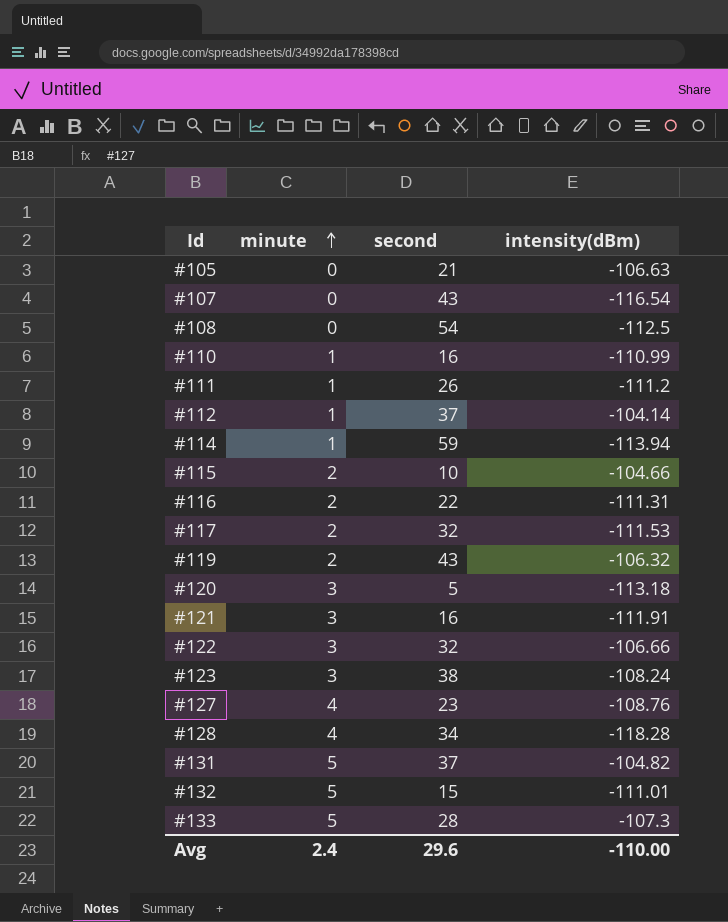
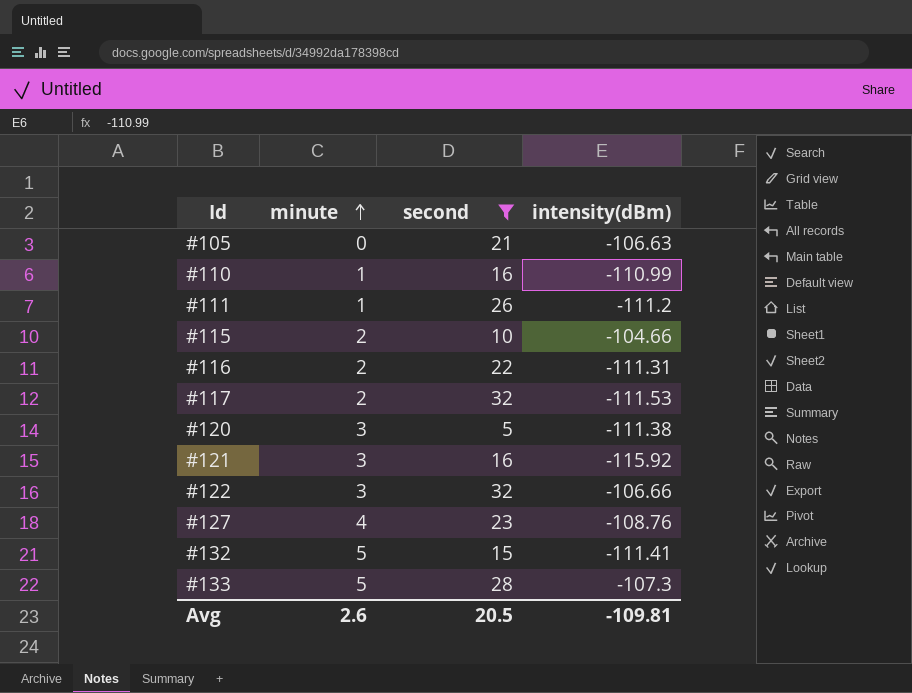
filter: none -> second <= 32
#120 | intensity(dBm): -113.18 -> -111.38
#121 | intensity(dBm): -111.91 -> -115.92
#132 | intensity(dBm): -111.01 -> -111.41
Avg | minute: 2.4 -> 2.6
Avg | second: 29.6 -> 20.5
Avg | intensity(dBm): -110.00 -> -109.81

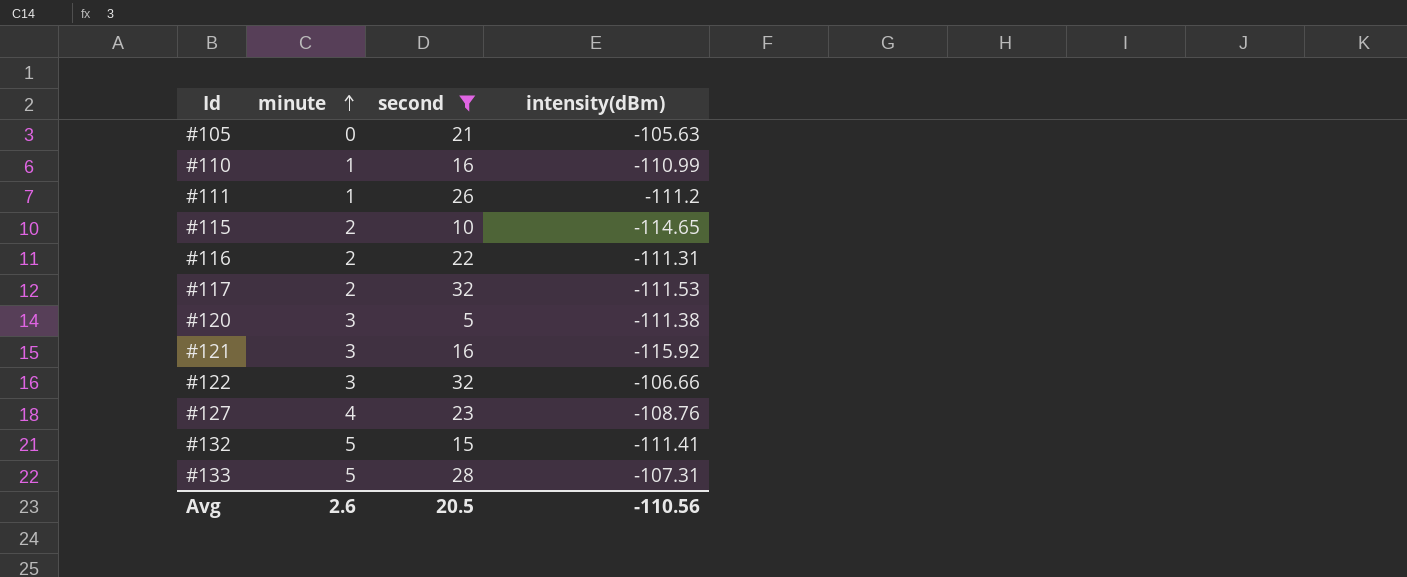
#105 | intensity(dBm): -106.63 -> -105.63
#115 | intensity(dBm): -104.66 -> -114.65
#133 | intensity(dBm): -107.3 -> -107.31
Avg | intensity(dBm): -109.81 -> -110.56

